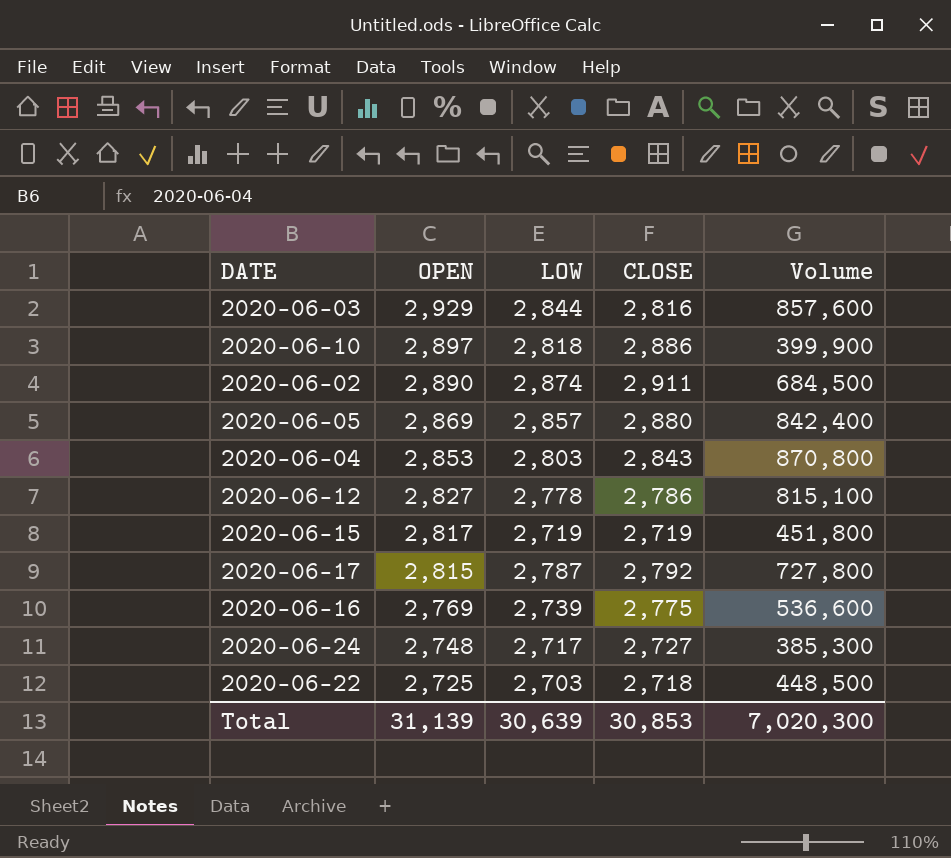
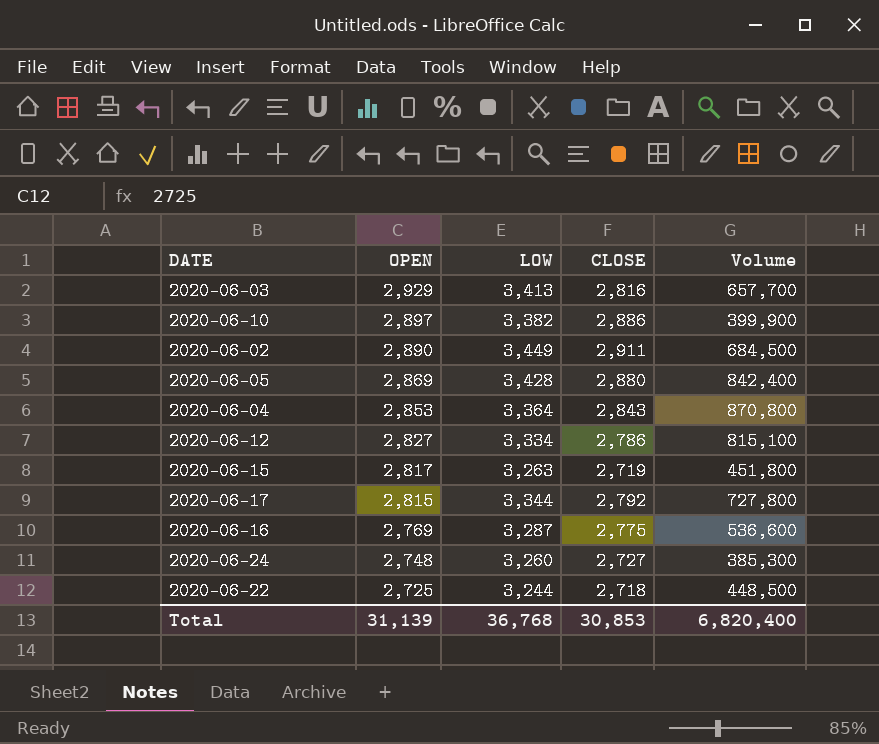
2020-06-03 | LOW: 2,844 -> 3,413
2020-06-03 | Volume: 857,600 -> 657,700
2020-06-10 | LOW: 2,818 -> 3,382
2020-06-02 | LOW: 2,874 -> 3,449
2020-06-05 | LOW: 2,857 -> 3,428
2020-06-04 | LOW: 2,803 -> 3,364
2020-06-12 | LOW: 2,778 -> 3,334
2020-06-15 | LOW: 2,719 -> 3,263
2020-06-17 | LOW: 2,787 -> 3,344
2020-06-16 | LOW: 2,739 -> 3,287
2020-06-24 | LOW: 2,717 -> 3,260
2020-06-22 | LOW: 2,703 -> 3,244
Total | LOW: 30,639 -> 36,768
Total | Volume: 7,020,300 -> 6,820,400

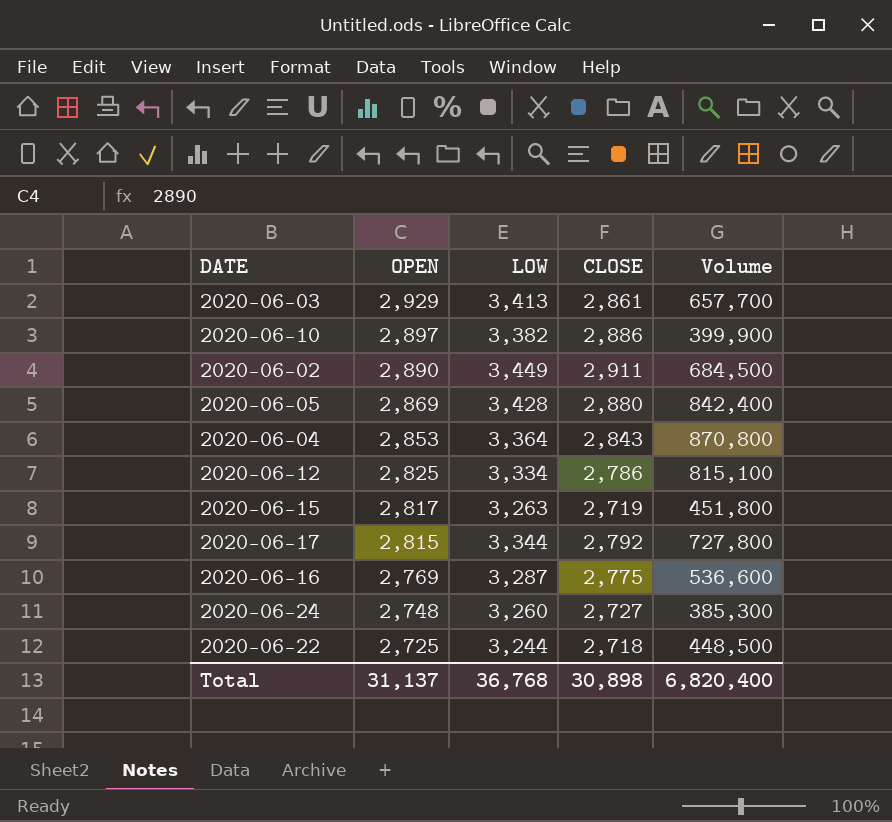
2020-06-03 | CLOSE: 2,816 -> 2,861
2020-06-12 | OPEN: 2,827 -> 2,825
Total | OPEN: 31,139 -> 31,137
Total | CLOSE: 30,853 -> 30,898

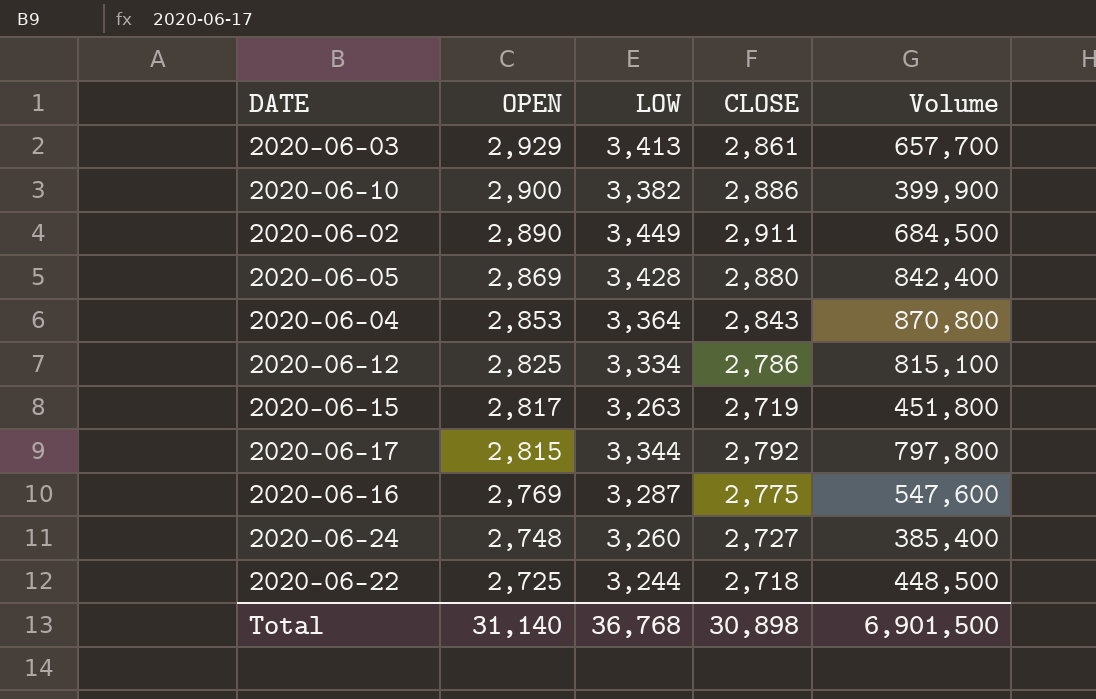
2020-06-10 | OPEN: 2,897 -> 2,900
2020-06-17 | Volume: 727,800 -> 797,800
2020-06-16 | Volume: 536,600 -> 547,600
2020-06-24 | Volume: 385,300 -> 385,400
Total | OPEN: 31,137 -> 31,140
Total | Volume: 6,820,400 -> 6,901,500

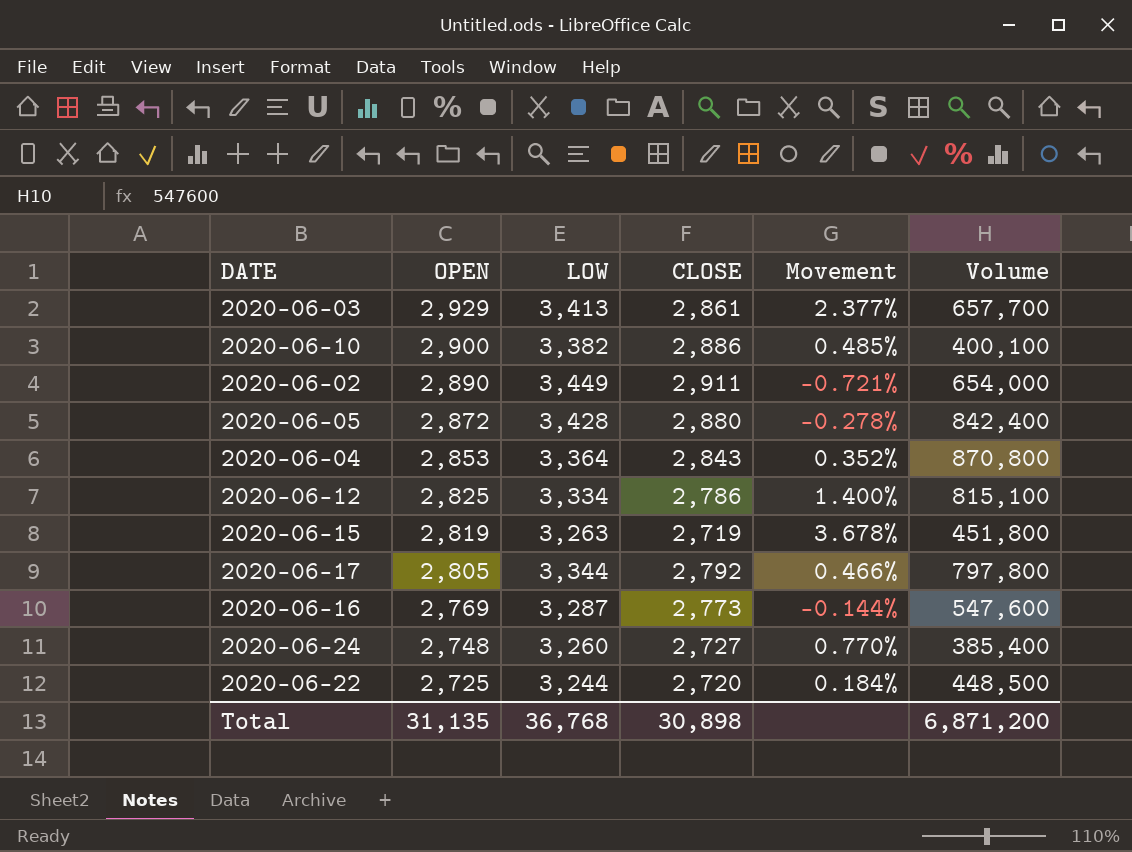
column Movement | formula: none -> ([OPEN] - [CLOSE]) / [CLOSE]
2020-06-10 | Volume: 399,900 -> 400,100
2020-06-02 | Volume: 684,500 -> 654,000
2020-06-05 | OPEN: 2,869 -> 2,872
2020-06-15 | OPEN: 2,817 -> 2,819
2020-06-17 | OPEN: 2,815 -> 2,805
2020-06-16 | CLOSE: 2,775 -> 2,773
2020-06-22 | CLOSE: 2,718 -> 2,720
Total | OPEN: 31,140 -> 31,135
Total | Volume: 6,901,500 -> 6,871,200

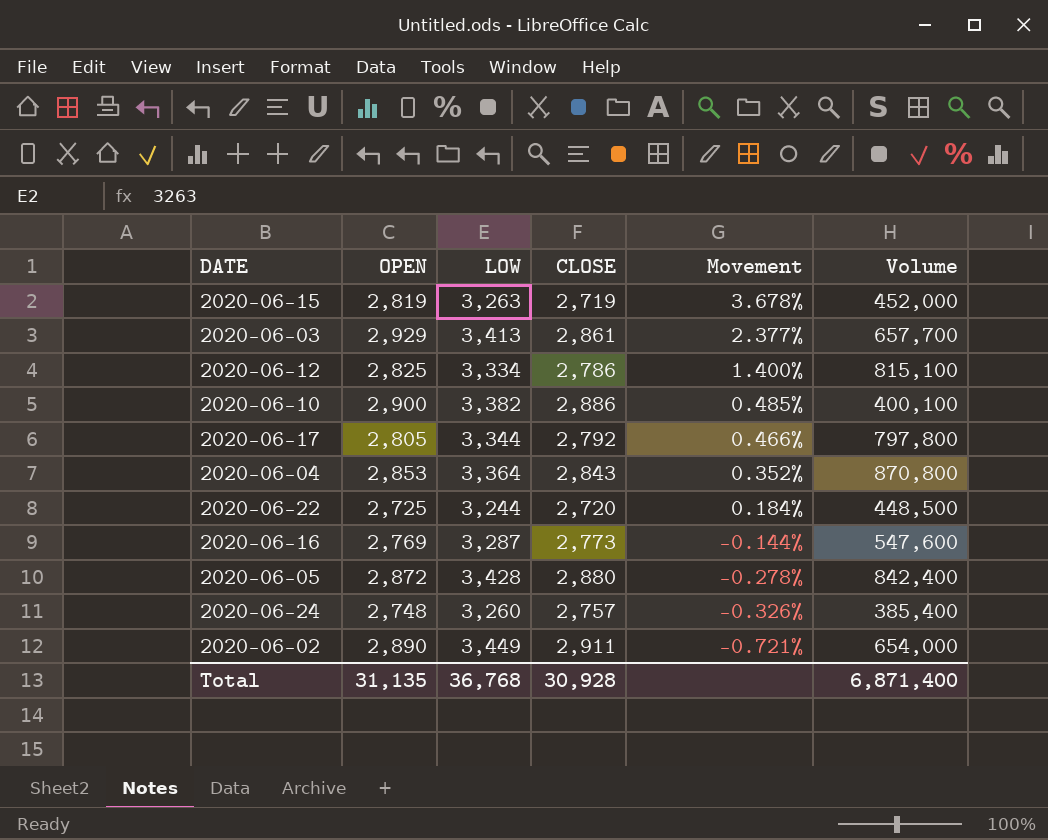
row order: OPEN descending -> Movement descending
2020-06-15 | Volume: 451,800 -> 452,000
2020-06-24 | CLOSE: 2,727 -> 2,757
2020-06-24 | Movement: 0.770% -> -0.326%
Total | CLOSE: 30,898 -> 30,928
Total | Volume: 6,871,200 -> 6,871,400

